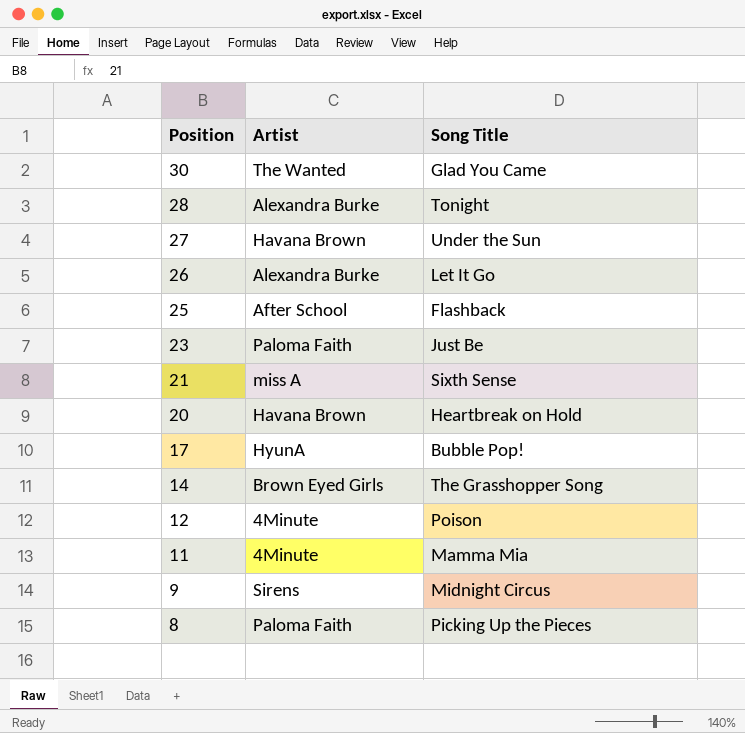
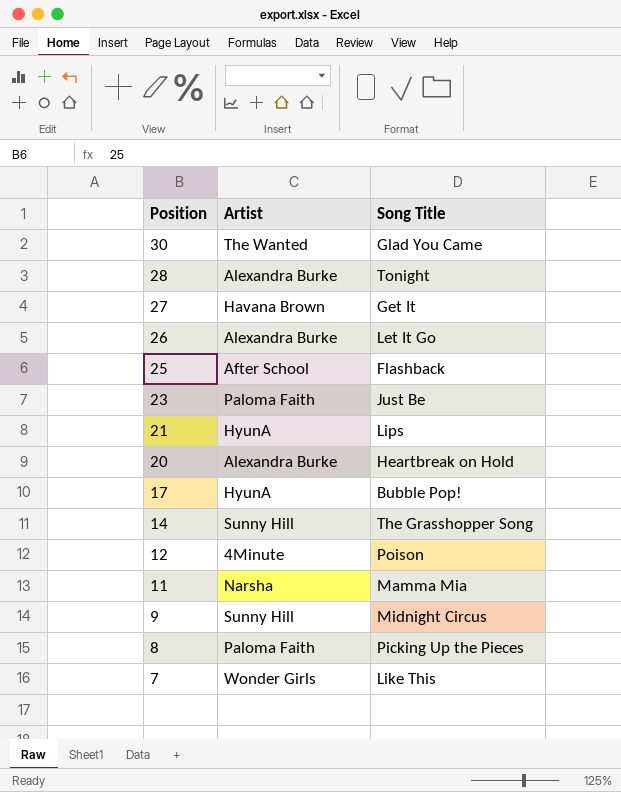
27 | Song Title: Under the Sun -> Get It
21 | Artist: miss A -> HyunA
21 | Song Title: Sixth Sense -> Lips
20 | Artist: Havana Brown -> Alexandra Burke
14 | Artist: Brown Eyed Girls -> Sunny Hill
11 | Artist: 4Minute -> Narsha
9 | Artist: Sirens -> Sunny Hill
row 7: none -> Wonder Girls | Like This

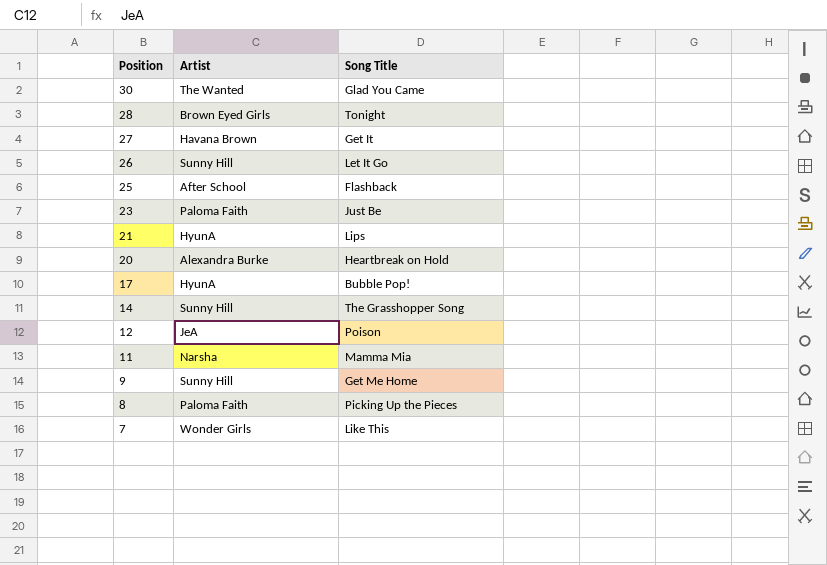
28 | Artist: Alexandra Burke -> Brown Eyed Girls
26 | Artist: Alexandra Burke -> Sunny Hill
12 | Artist: 4Minute -> JeA
9 | Song Title: Midnight Circus -> Get Me Home

